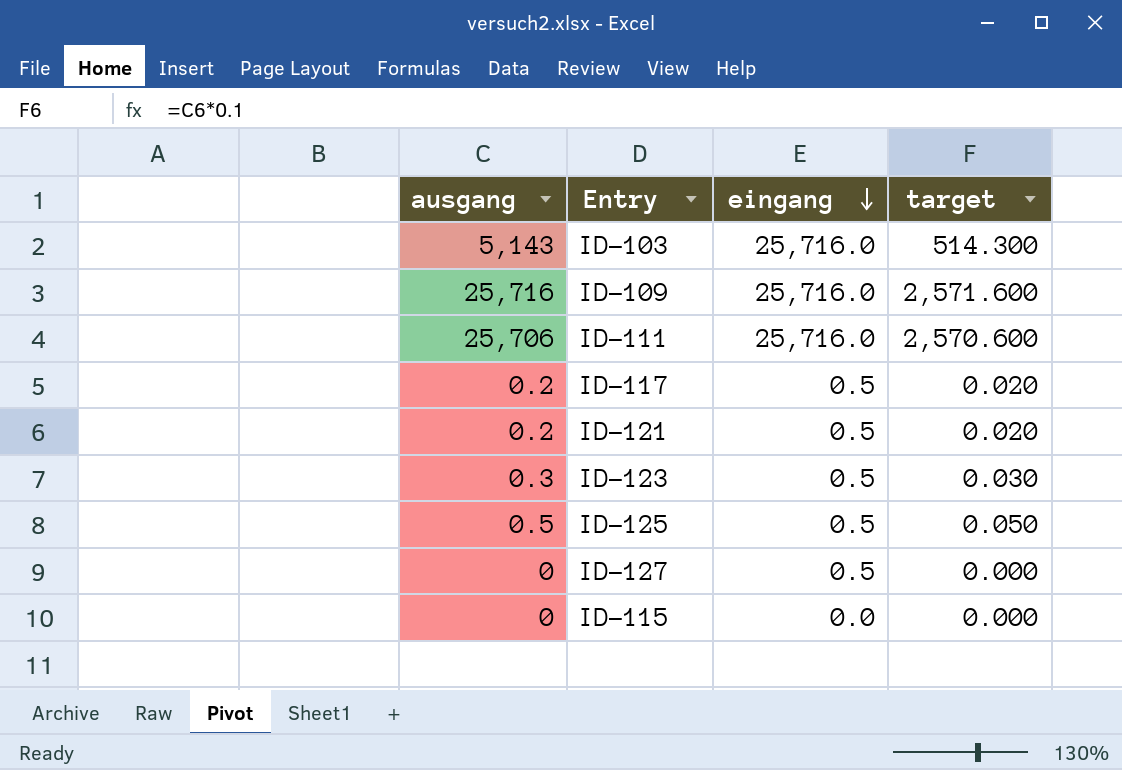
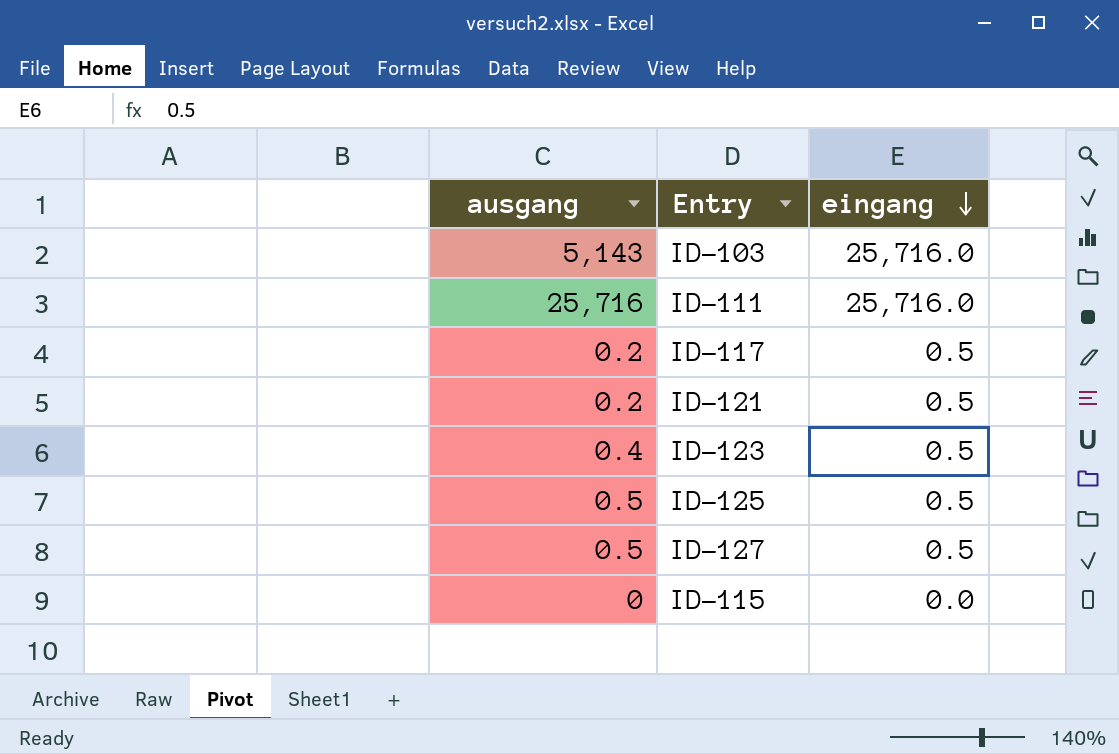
column target | formula: [ausgang] * 0.1 -> none
row ID-109: 25,716 | 25,716.0 | 2,571.600 -> none
ID-111 | ausgang: 25,706 -> 25,716
ID-123 | ausgang: 0.3 -> 0.4
ID-127 | ausgang: 0 -> 0.5

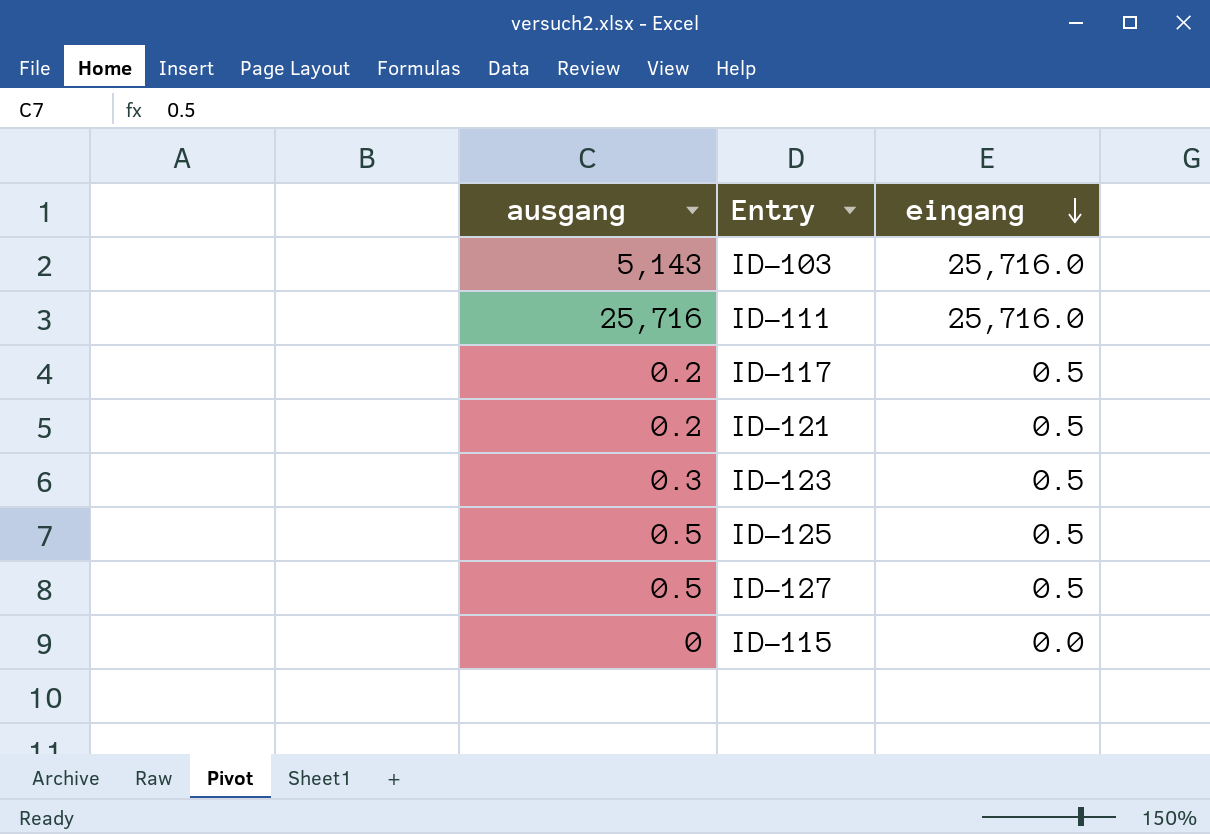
ID-123 | ausgang: 0.4 -> 0.3

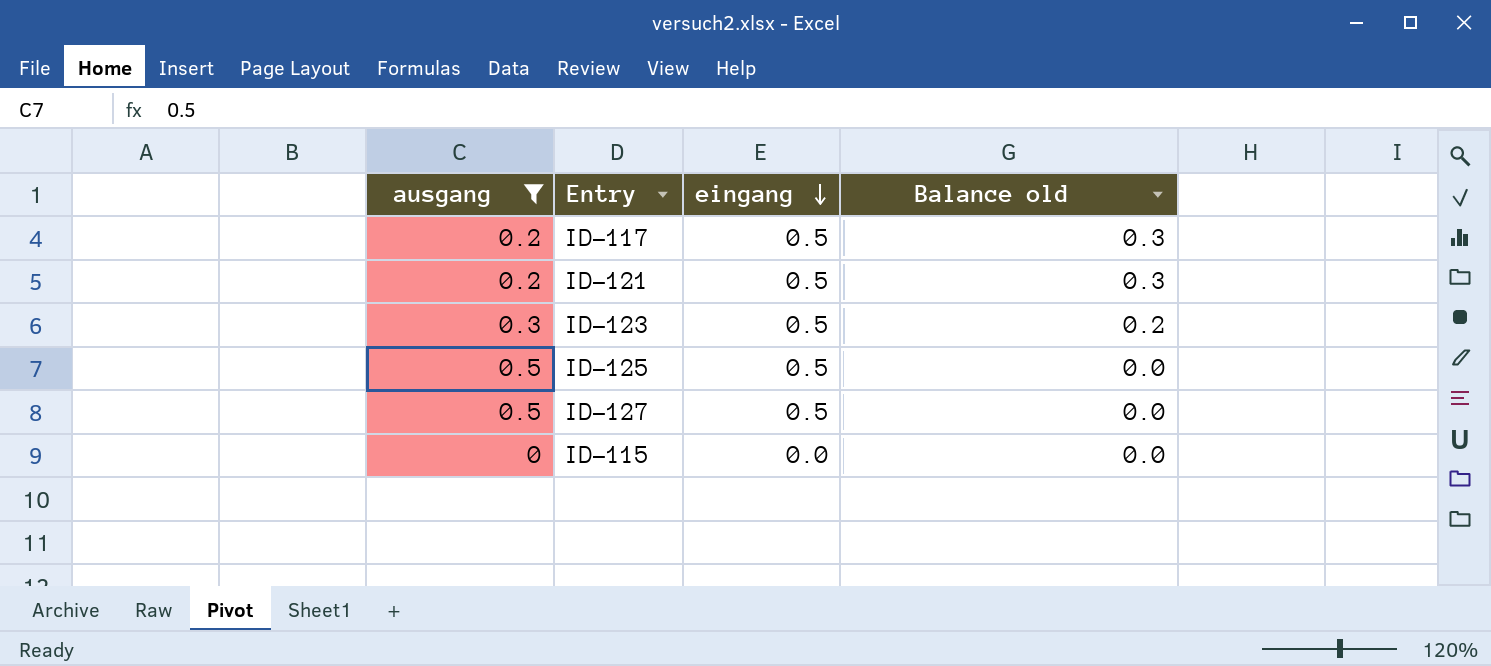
filter: none -> ausgang <= 0.5
column Balance old | formula: none -> [eingang] - [ausgang]

